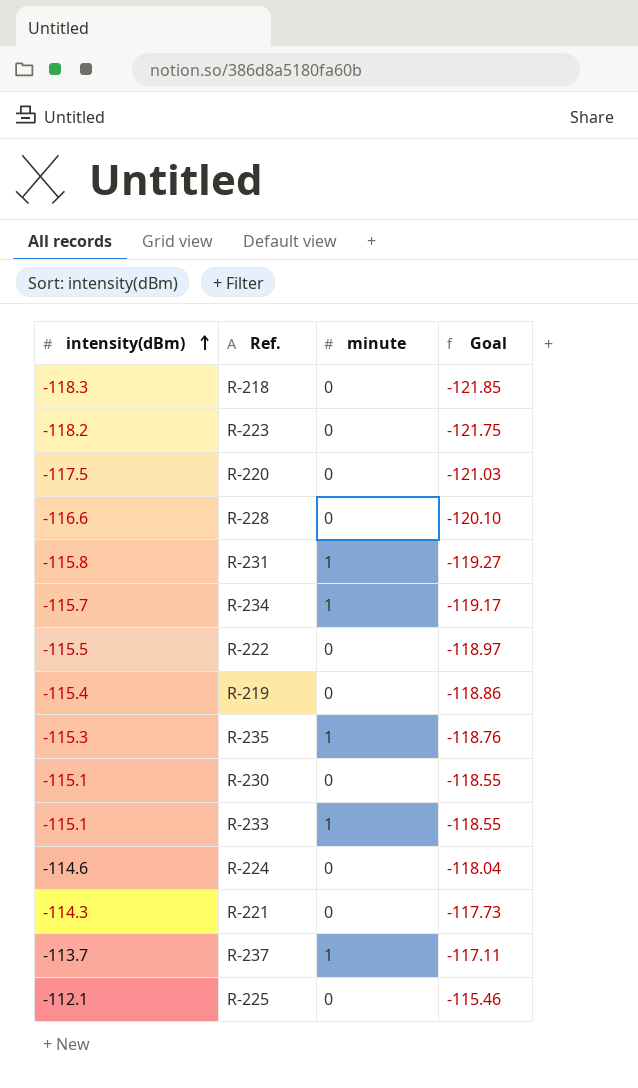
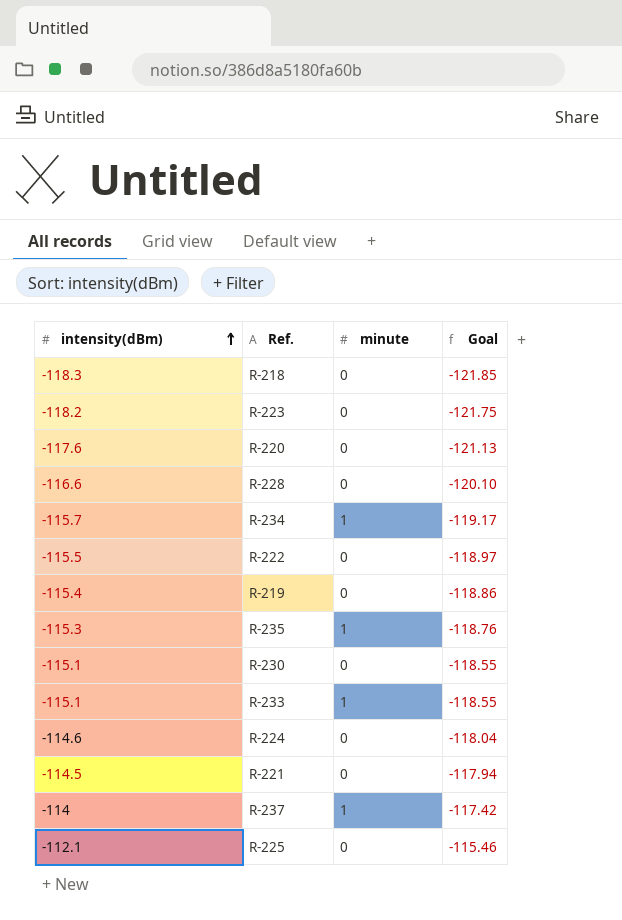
row R-231: -115.8 | 1 | -119.27 -> none
R-220 | intensity(dBm): -117.5 -> -117.6
R-220 | Goal: -121.03 -> -121.13
R-221 | intensity(dBm): -114.3 -> -114.5
R-221 | Goal: -117.73 -> -117.94
R-237 | intensity(dBm): -113.7 -> -114
R-237 | Goal: -117.11 -> -117.42

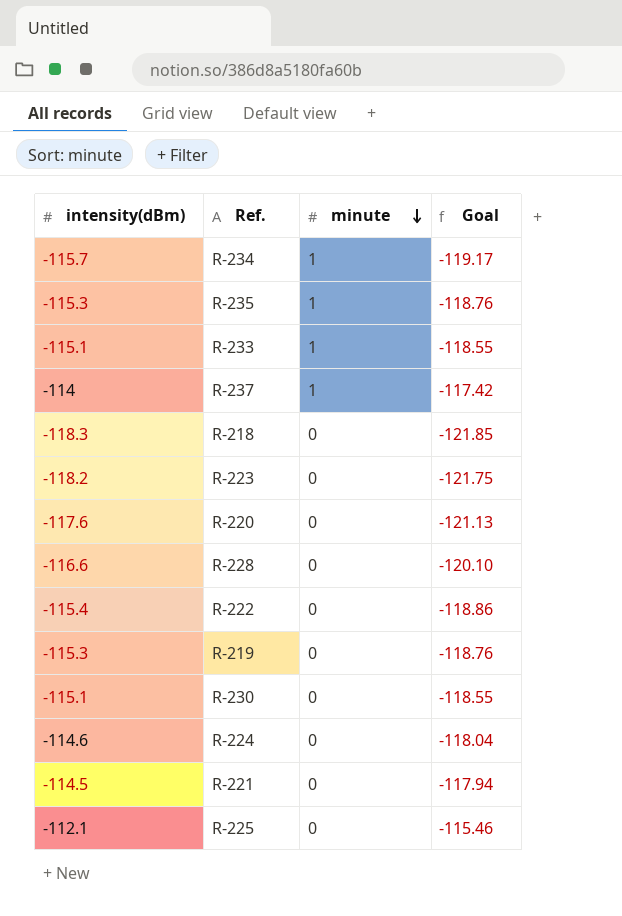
row order: intensity(dBm) ascending -> minute descending
R-222 | intensity(dBm): -115.5 -> -115.4
R-222 | Goal: -118.97 -> -118.86
R-219 | intensity(dBm): -115.4 -> -115.3
R-219 | Goal: -118.86 -> -118.76

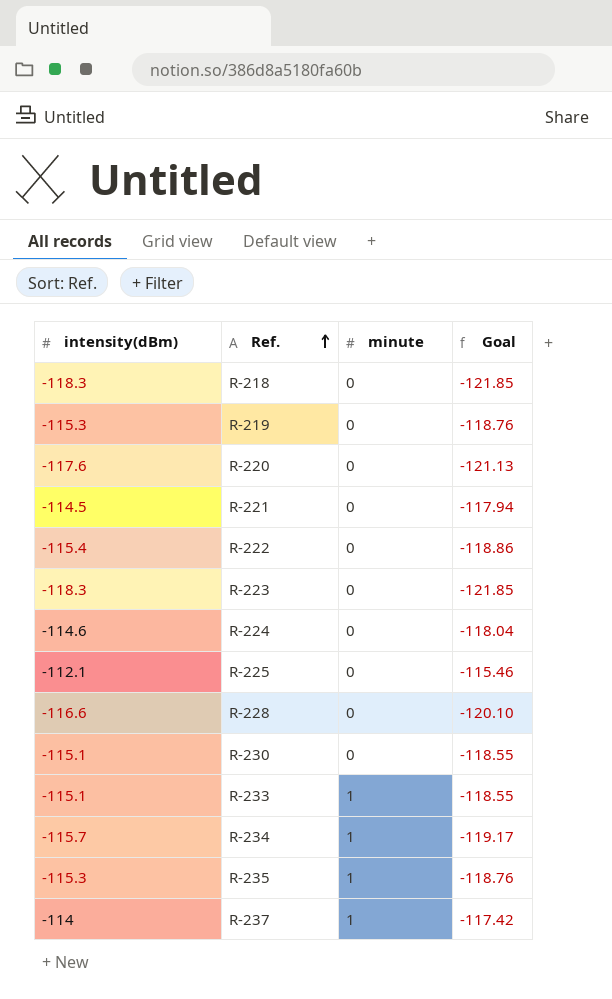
row order: minute descending -> Ref. ascending
R-223 | intensity(dBm): -118.2 -> -118.3
R-223 | Goal: -121.75 -> -121.85

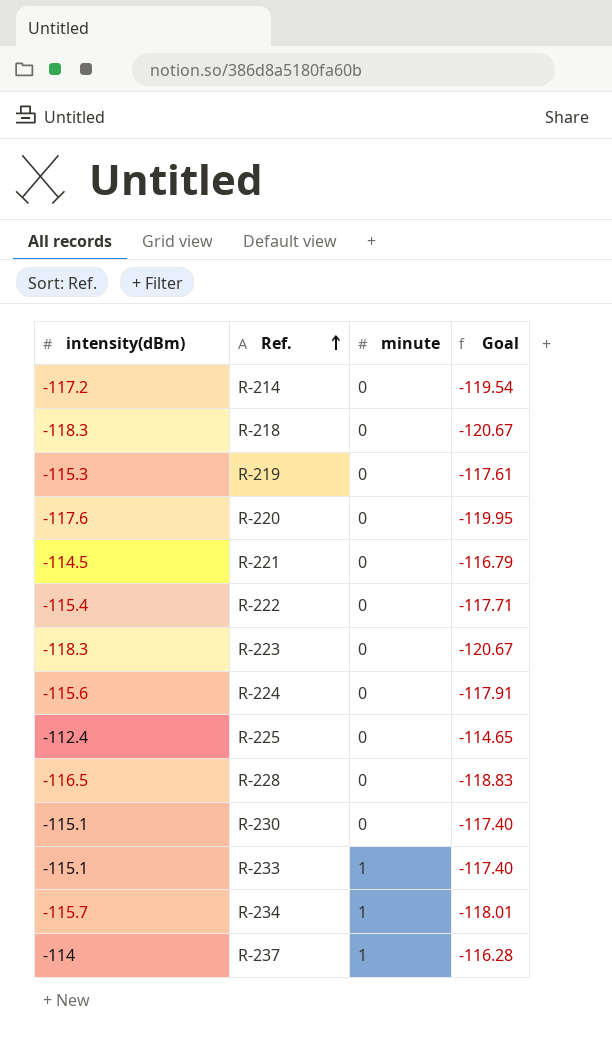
column Goal | formula: [intensity(dBm)] * 1.03 -> [intensity(dBm)] * 1.02
row R-235: -115.3 | 1 | -118.76 -> none
row R-214: none -> -117.2 | 0 | -119.54
R-224 | intensity(dBm): -114.6 -> -115.6
R-225 | intensity(dBm): -112.1 -> -112.4
R-228 | intensity(dBm): -116.6 -> -116.5

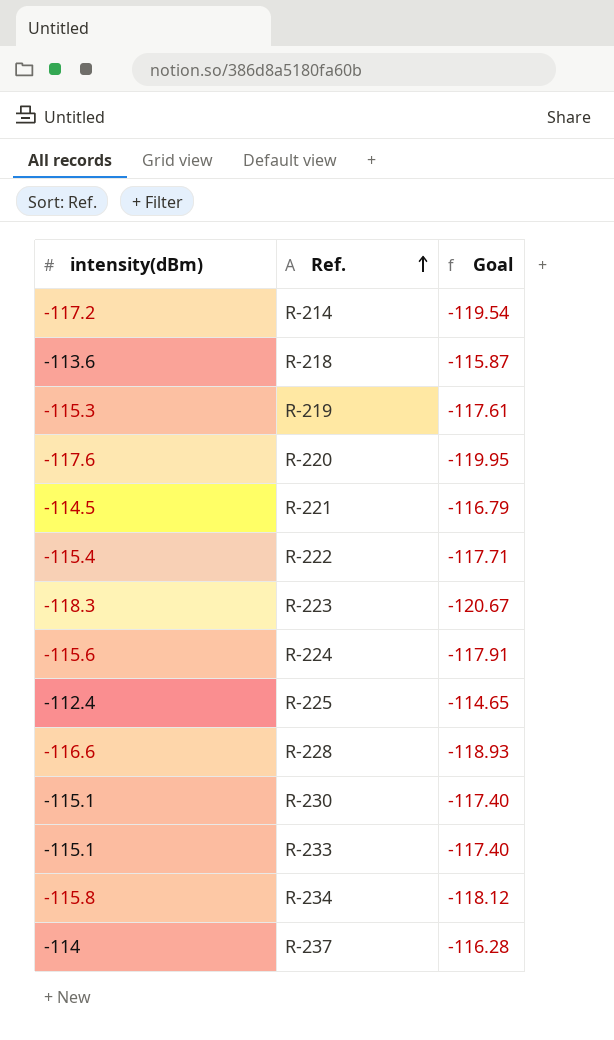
column minute | position: 3 -> none
R-218 | intensity(dBm): -118.3 -> -113.6
R-218 | Goal: -120.67 -> -115.87
R-228 | intensity(dBm): -116.5 -> -116.6
R-228 | Goal: -118.83 -> -118.93
R-234 | intensity(dBm): -115.7 -> -115.8
R-234 | Goal: -118.01 -> -118.12

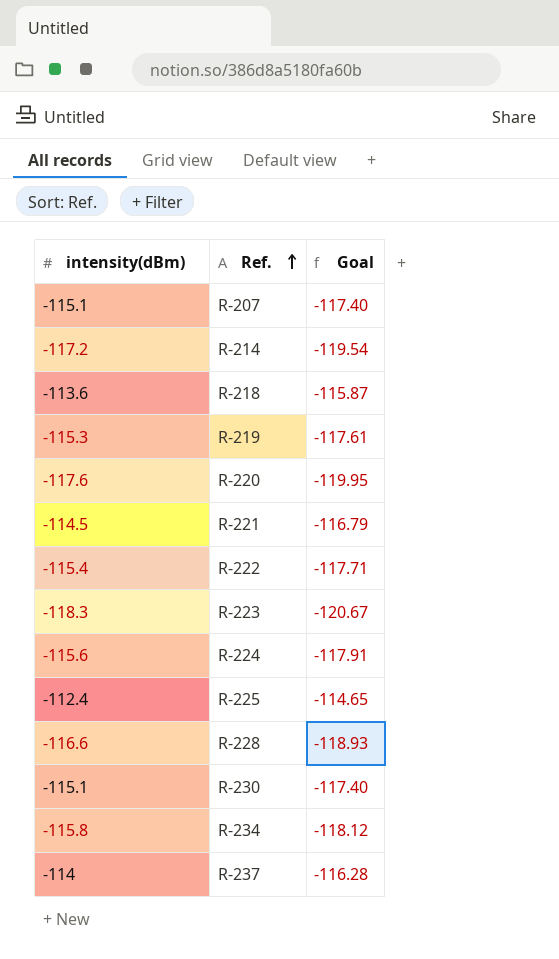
row R-233: -115.1 | -117.40 -> none
row R-207: none -> -115.1 | -117.40

